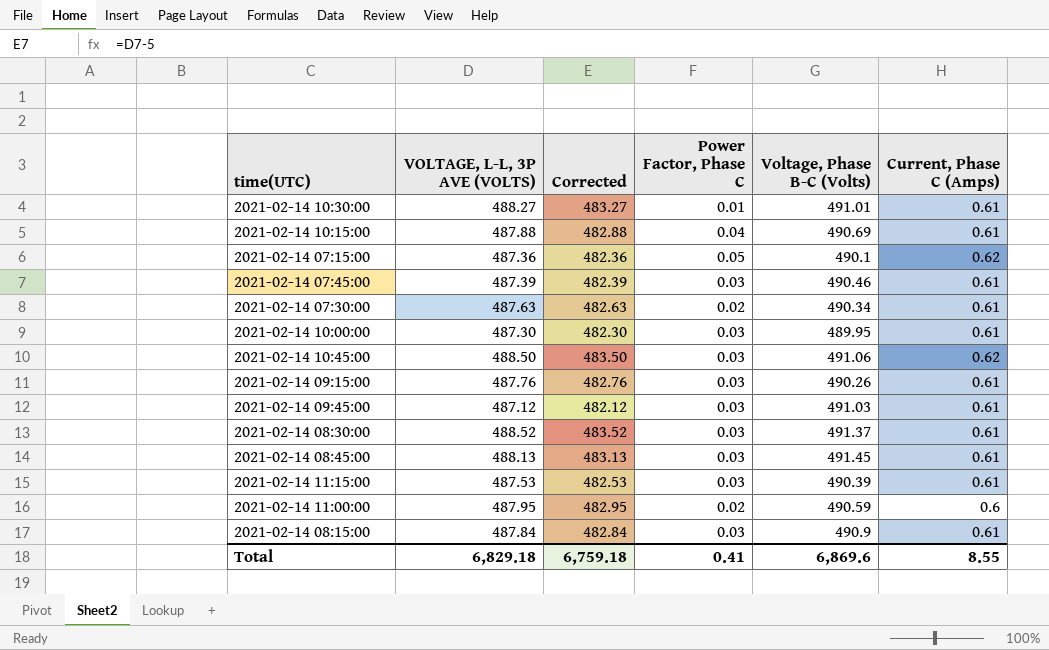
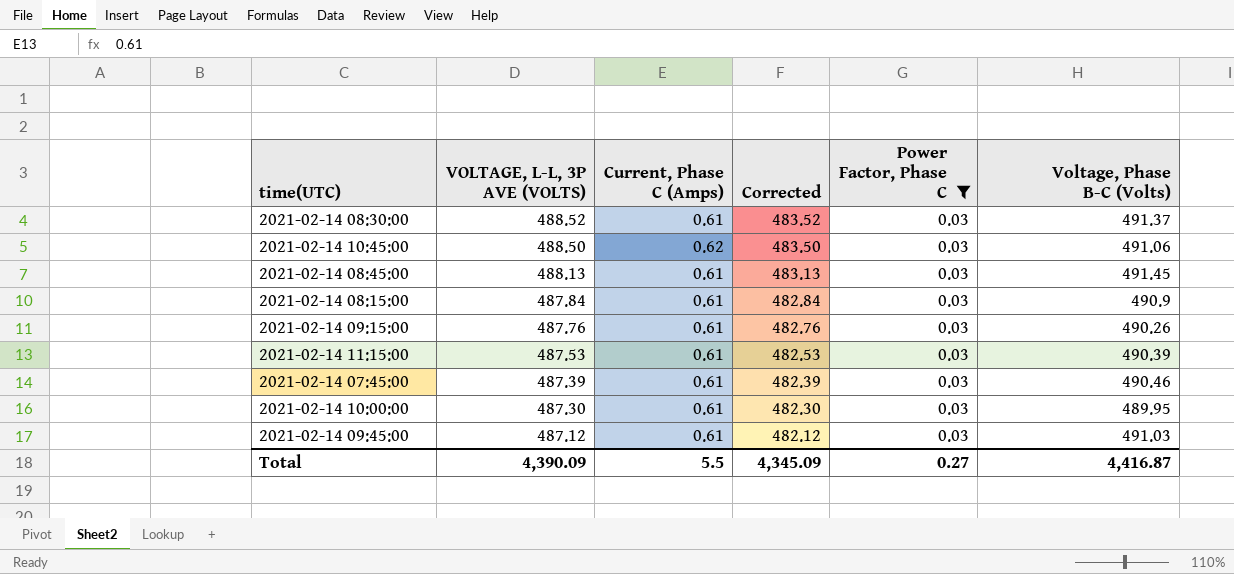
filter: none -> Power Factor, Phase C = 0.03
row order: none -> VOLTAGE, L-L, 3P AVE (VOLTS) descending
column Current, Phase C (Amps) | position: 6 -> 3
Total | VOLTAGE, L-L, 3P AVE (VOLTS): 6,829.18 -> 4,390.09
Total | Current, Phase C (Amps): 8.55 -> 5.5
Total | Corrected: 6,759.18 -> 4,345.09
Total | Power Factor, Phase C: 0.41 -> 0.27
Total | Voltage, Phase B-C (Volts): 6,869.6 -> 4,416.87

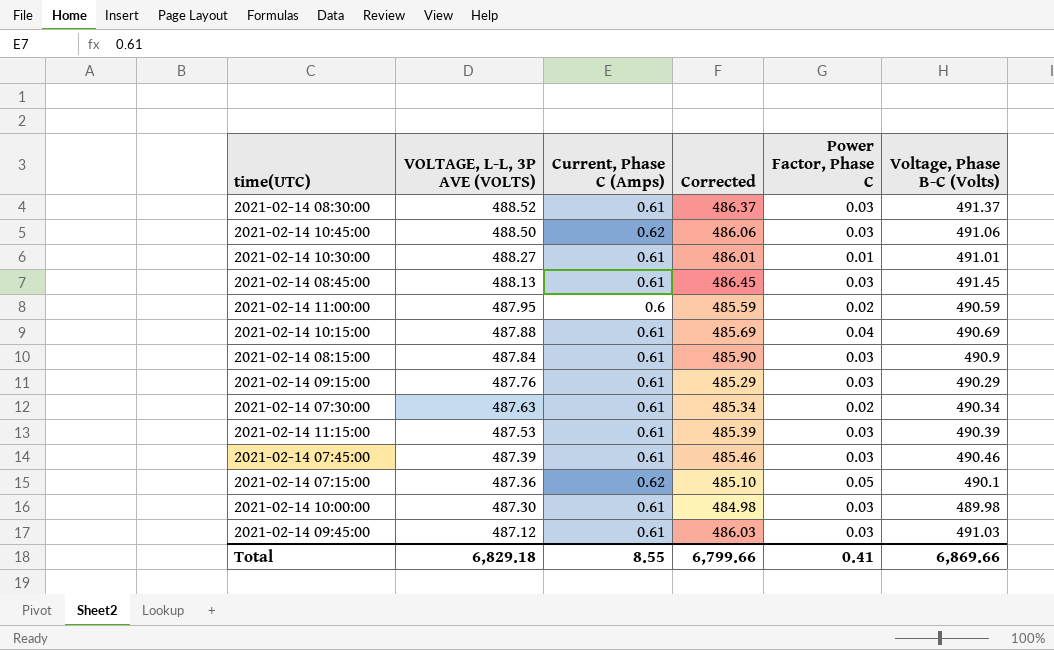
filter: Power Factor, Phase C = 0.03 -> none
column Corrected | formula: [VOLTAGE, L-L, 3P AVE (VOLTS)] - 5 -> [Voltage, Phase B-C (Volts)] - 5
2021-02-14 09:15:00 | Voltage, Phase B-C (Volts): 490.26 -> 490.29
2021-02-14 10:00:00 | Voltage, Phase B-C (Volts): 489.95 -> 489.98
Total | VOLTAGE, L-L, 3P AVE (VOLTS): 4,390.09 -> 6,829.18
Total | Current, Phase C (Amps): 5.5 -> 8.55
Total | Corrected: 4,345.09 -> 6,799.66
Total | Power Factor, Phase C: 0.27 -> 0.41
Total | Voltage, Phase B-C (Volts): 4,416.87 -> 6,869.66

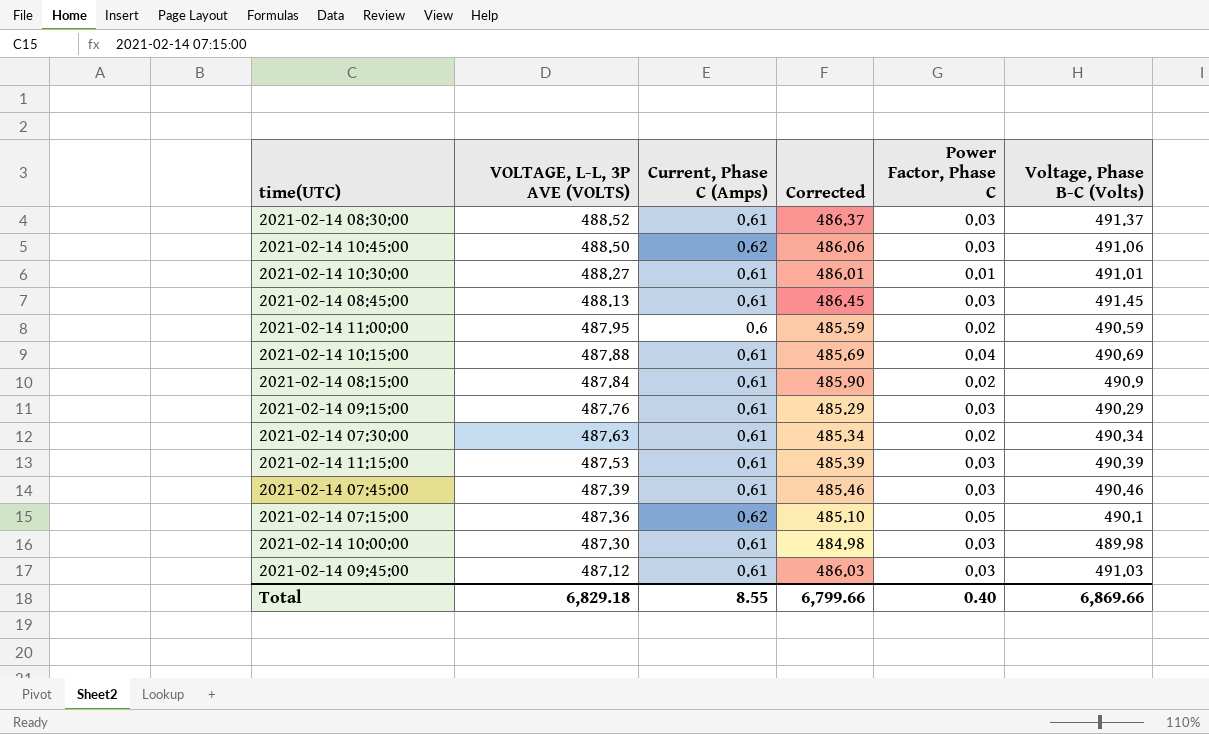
2021-02-14 08:15:00 | Power Factor, Phase C: 0.03 -> 0.02
Total | Power Factor, Phase C: 0.41 -> 0.40

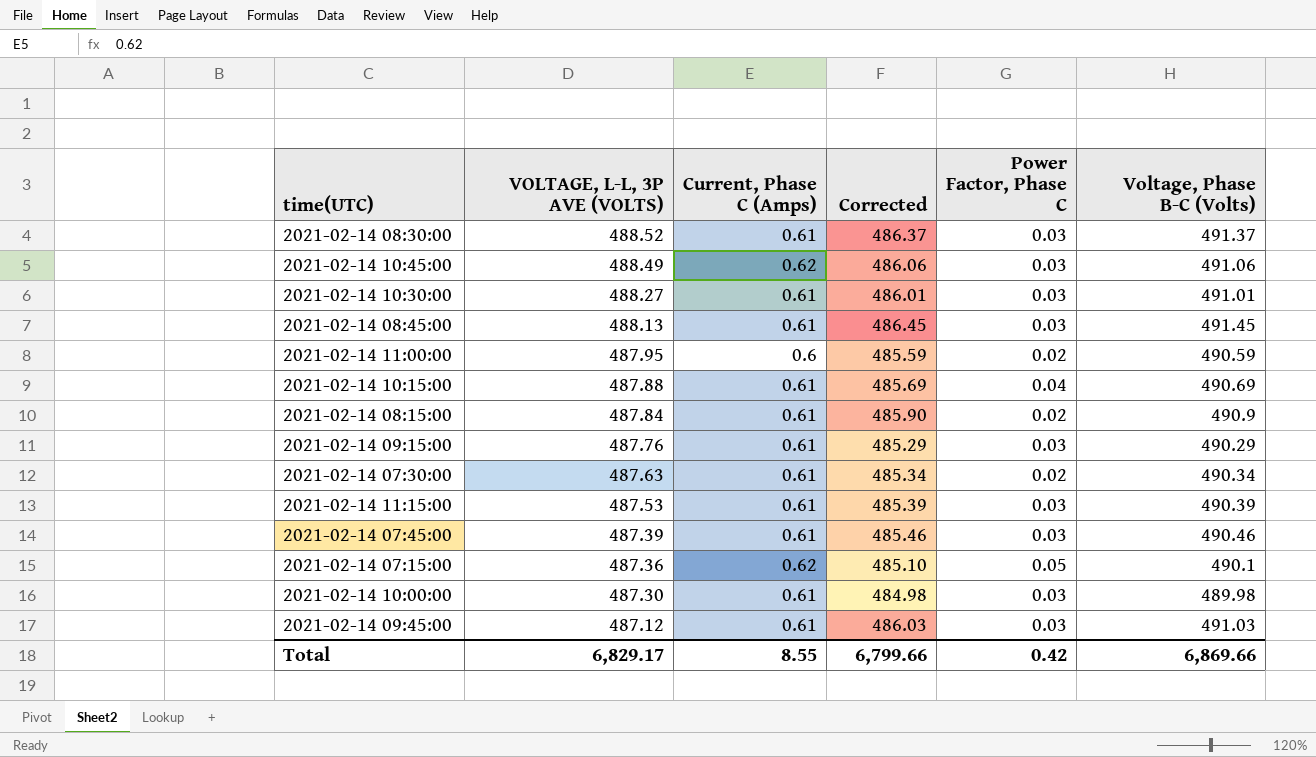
2021-02-14 10:45:00 | VOLTAGE, L-L, 3P AVE (VOLTS): 488.50 -> 488.49
2021-02-14 10:30:00 | Power Factor, Phase C: 0.01 -> 0.03
Total | VOLTAGE, L-L, 3P AVE (VOLTS): 6,829.18 -> 6,829.17
Total | Power Factor, Phase C: 0.40 -> 0.42

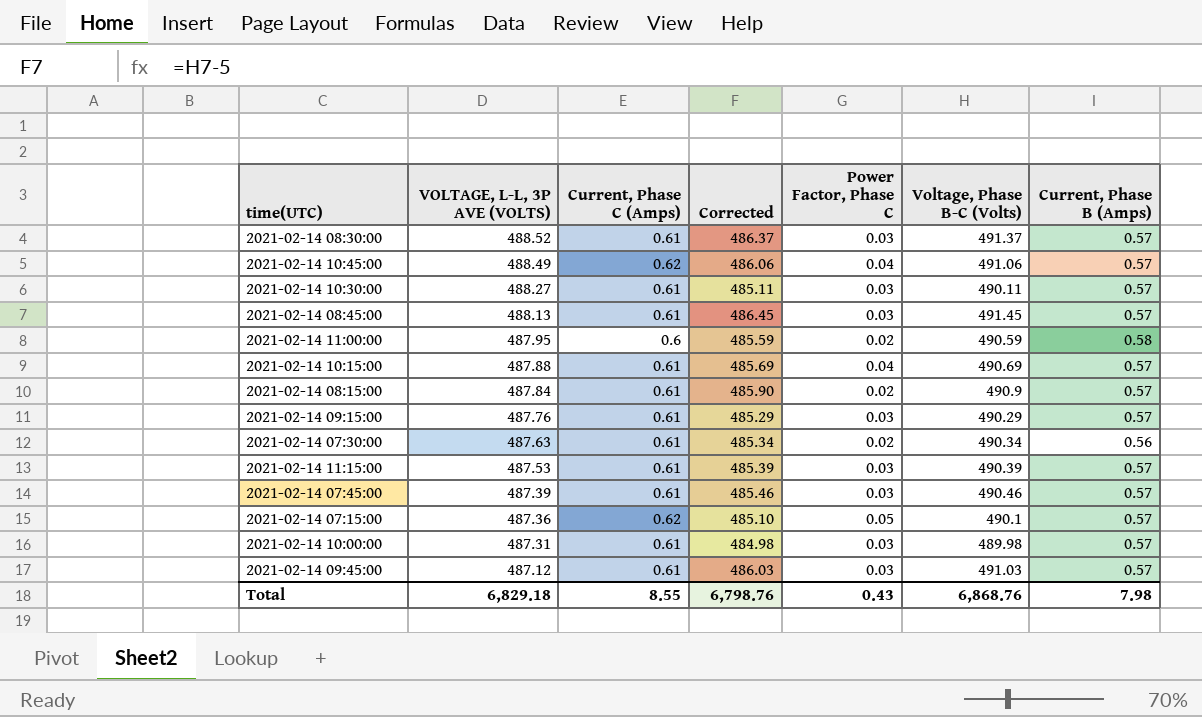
column Current, Phase B (Amps) | position: none -> 7
2021-02-14 10:45:00 | Power Factor, Phase C: 0.03 -> 0.04
2021-02-14 10:30:00 | Corrected: 486.01 -> 485.11
2021-02-14 10:30:00 | Voltage, Phase B-C (Volts): 491.01 -> 490.11
2021-02-14 10:00:00 | VOLTAGE, L-L, 3P AVE (VOLTS): 487.30 -> 487.31
Total | VOLTAGE, L-L, 3P AVE (VOLTS): 6,829.17 -> 6,829.18
Total | Corrected: 6,799.66 -> 6,798.76
Total | Power Factor, Phase C: 0.42 -> 0.43
Total | Voltage, Phase B-C (Volts): 6,869.66 -> 6,868.76

